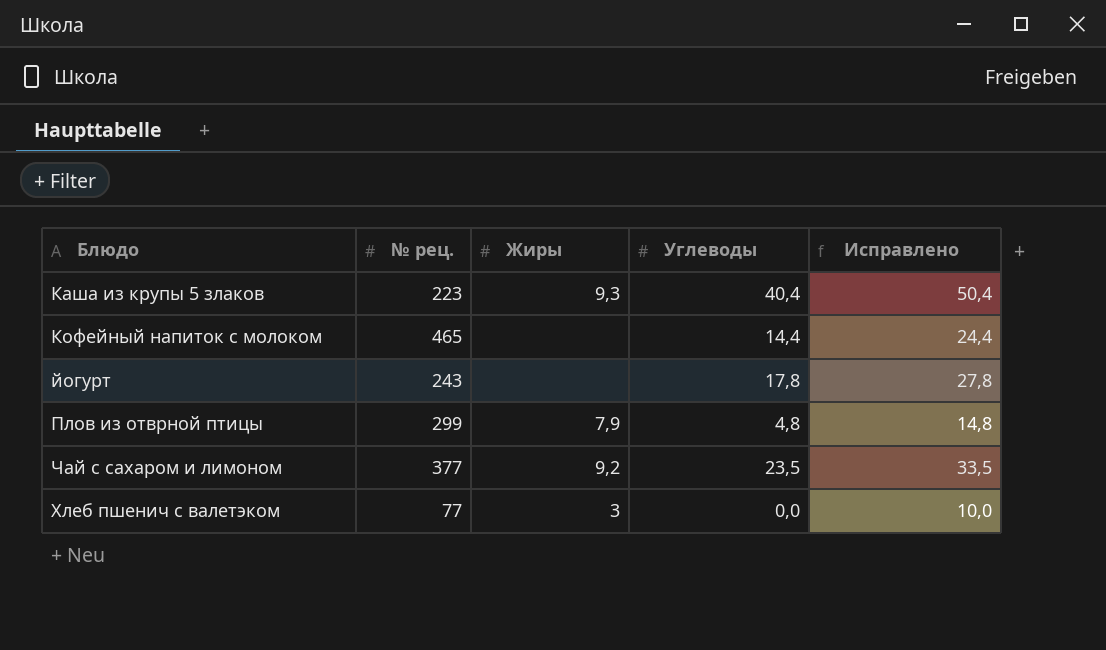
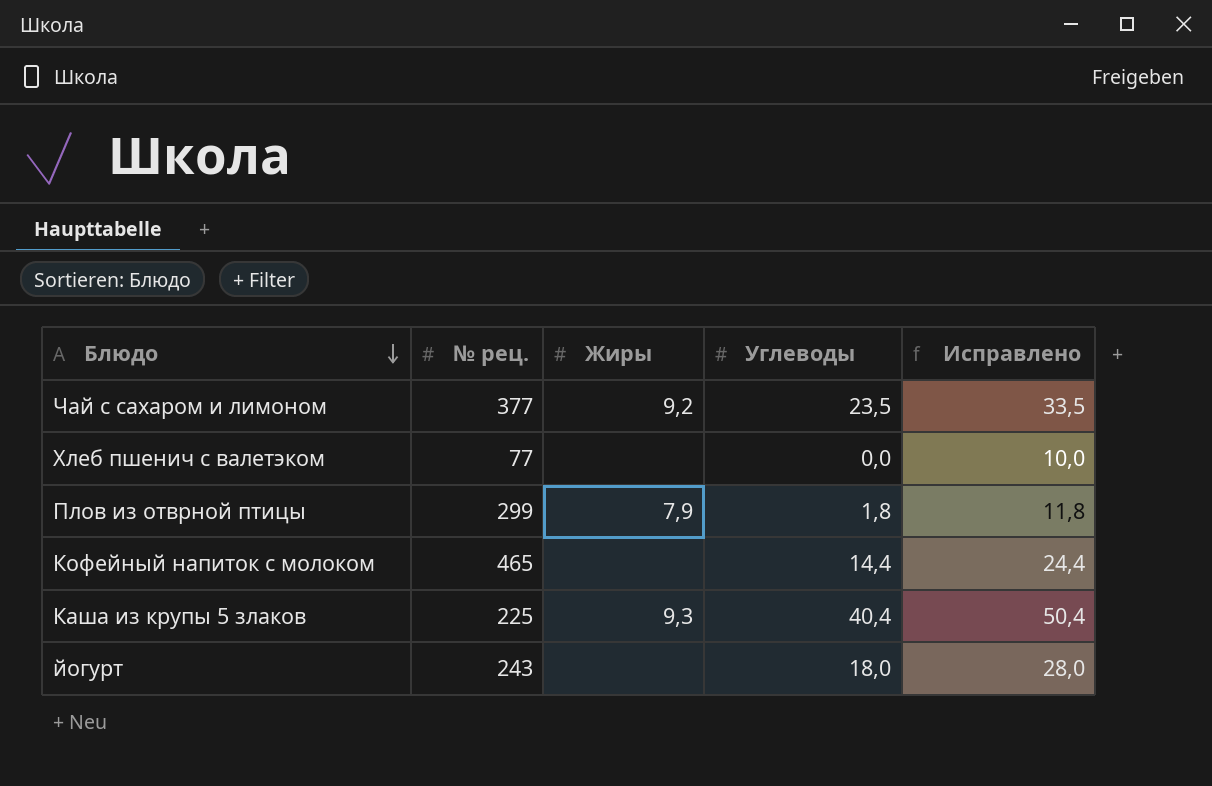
row order: none -> Блюдо descending
Хлеб пшенич с валетэком | Жиры: 3 -> none
Плов из отврной птицы | Углеводы: 4,8 -> 1,8
Плов из отврной птицы | Исправлено: 14,8 -> 11,8
Каша из крупы 5 злаков | № рец.: 223 -> 225
йогурт | Углеводы: 17,8 -> 18,0
йогурт | Исправлено: 27,8 -> 28,0

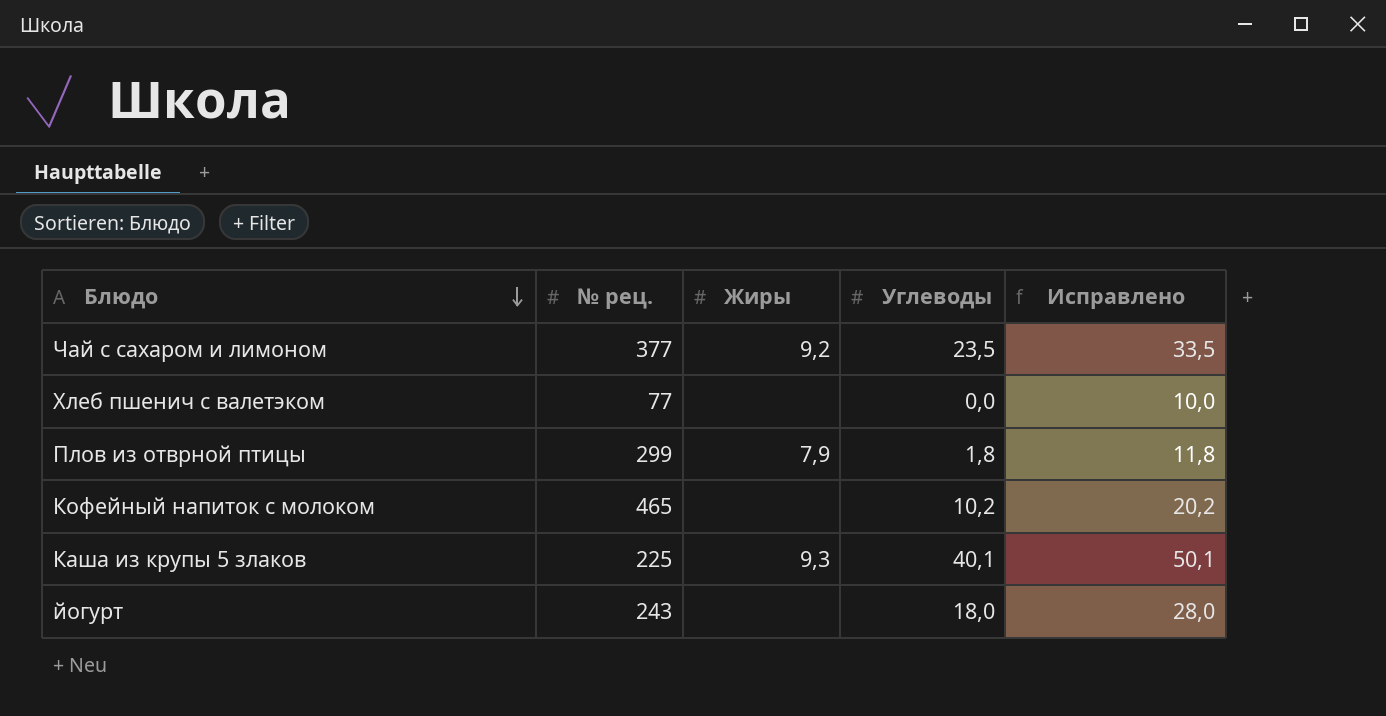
Кофейный напиток с молоком | Углеводы: 14,4 -> 10,2
Кофейный напиток с молоком | Исправлено: 24,4 -> 20,2
Каша из крупы 5 злаков | Углеводы: 40,4 -> 40,1
Каша из крупы 5 злаков | Исправлено: 50,4 -> 50,1

